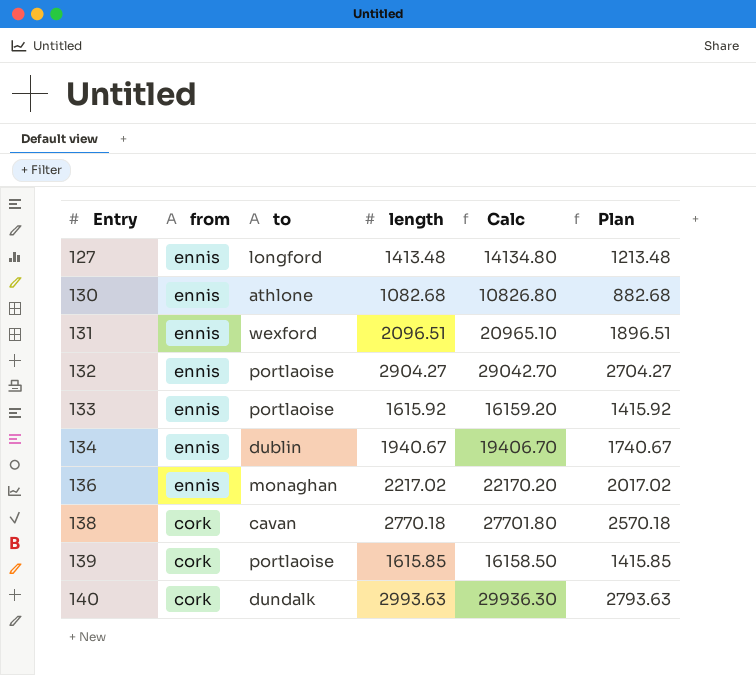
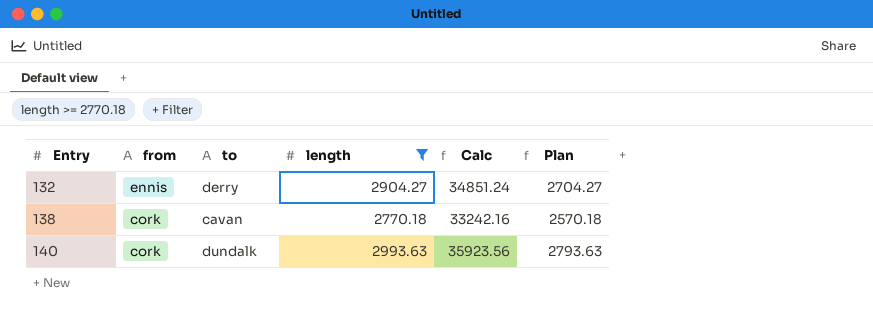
filter: none -> length >= 2770.18
column Calc | formula: [length] * 10 -> [length] * 12
132 | to: portlaoise -> derry

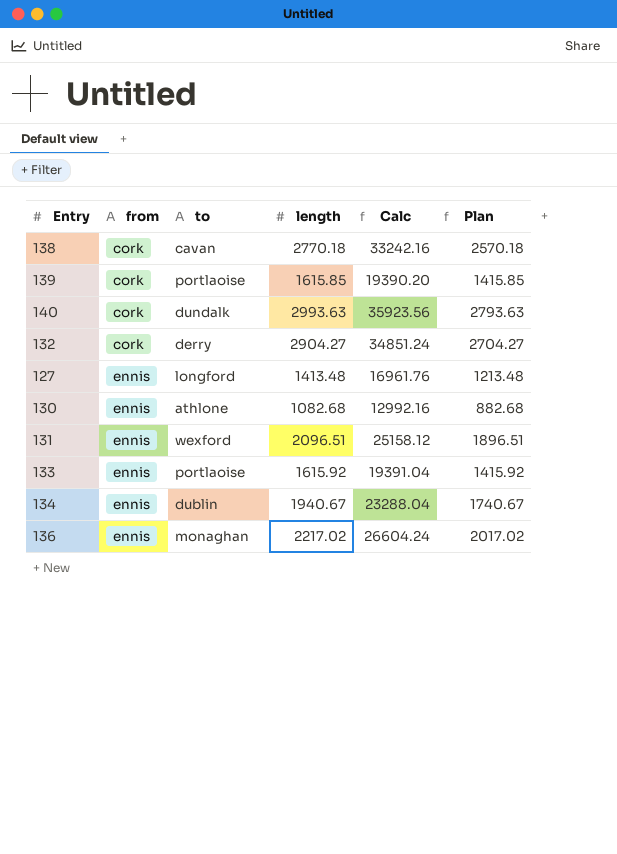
filter: length >= 2770.18 -> none
row order: Entry ascending -> from ascending
132 | from: ennis -> cork

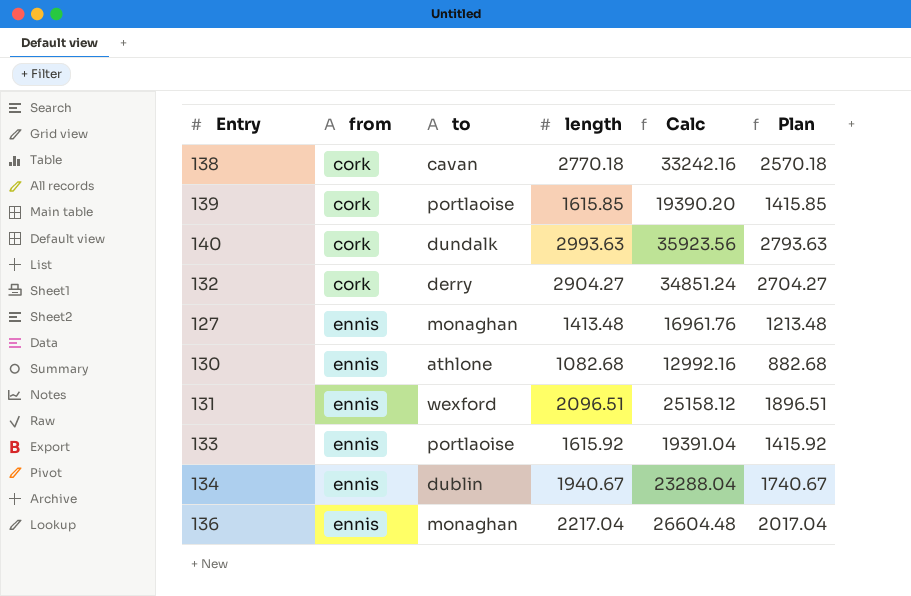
127 | to: longford -> monaghan
136 | length: 2217.02 -> 2217.04
136 | Calc: 26604.24 -> 26604.48
136 | Plan: 2017.02 -> 2017.04

